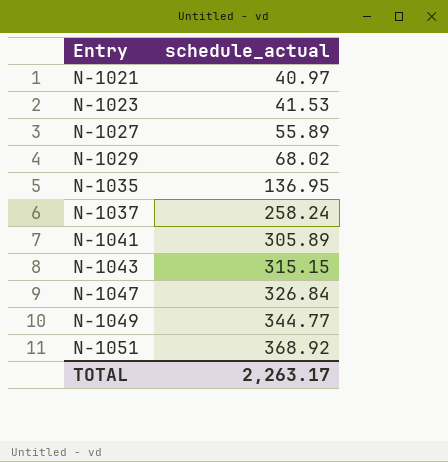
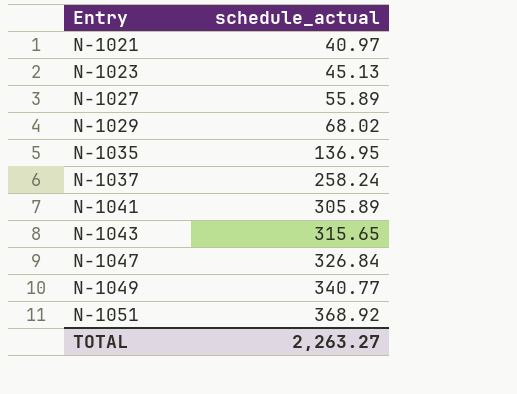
N-1023 | schedule_actual: 41.53 -> 45.13
N-1043 | schedule_actual: 315.15 -> 315.65
N-1049 | schedule_actual: 344.77 -> 340.77
TOTAL | schedule_actual: 2,263.17 -> 2,263.27

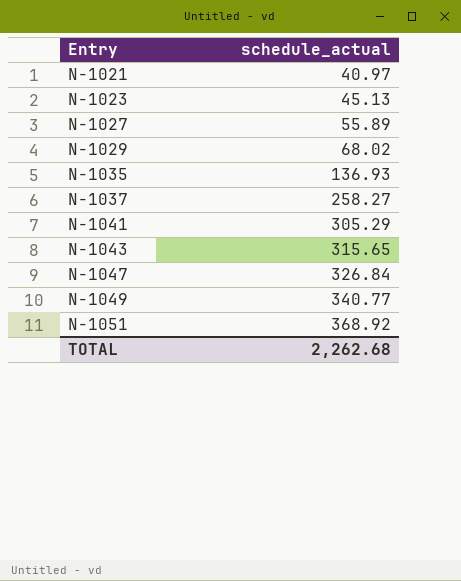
N-1035 | schedule_actual: 136.95 -> 136.93
N-1037 | schedule_actual: 258.24 -> 258.27
N-1041 | schedule_actual: 305.89 -> 305.29
TOTAL | schedule_actual: 2,263.27 -> 2,262.68

